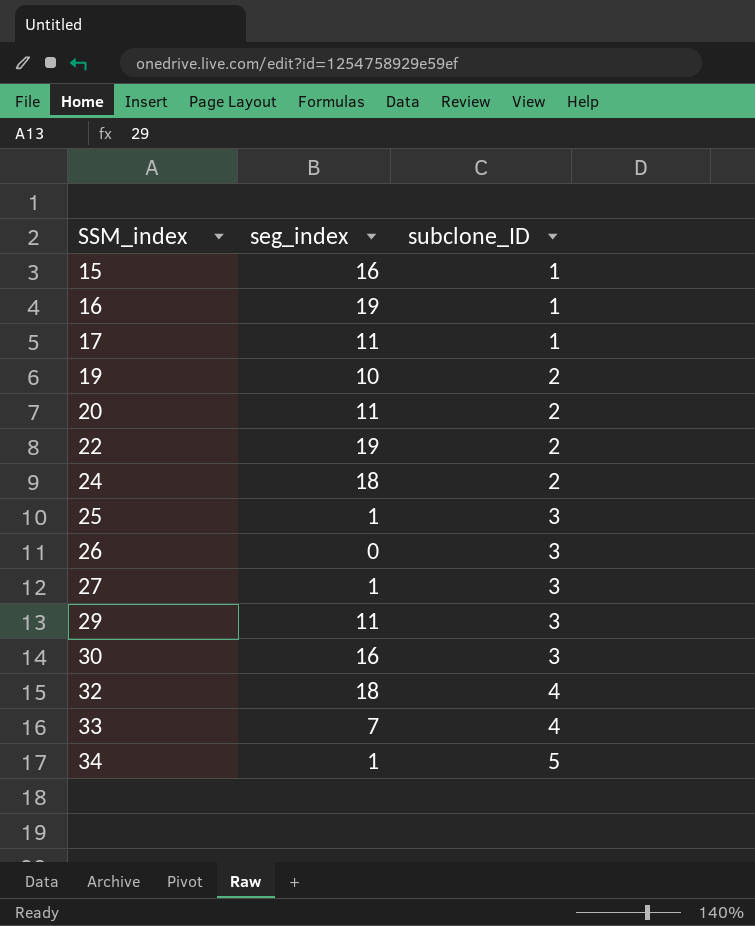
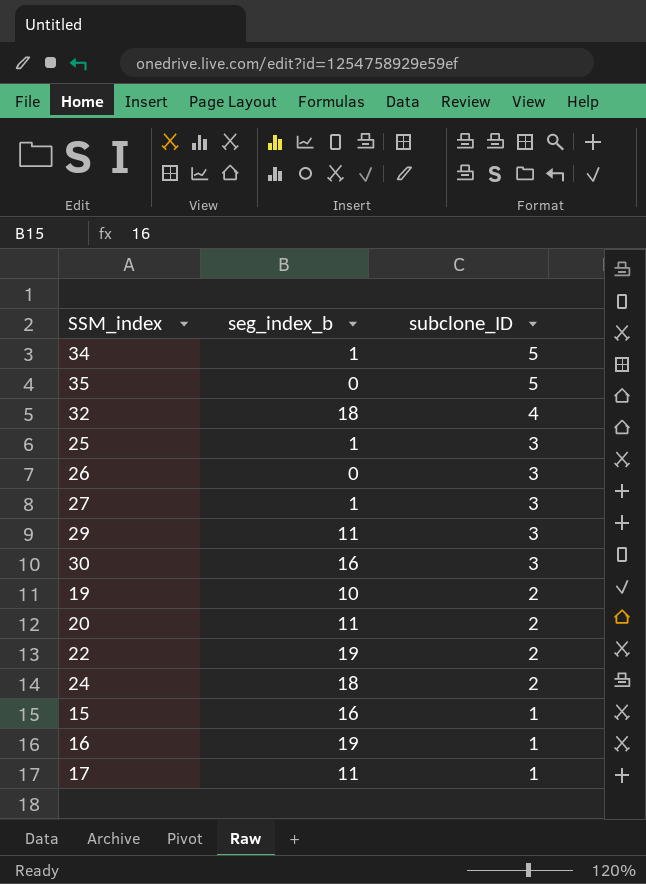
row order: SSM_index ascending -> subclone_ID descending
column name: seg_index -> seg_index_b
row 33: 7 | 4 -> none
row 35: none -> 0 | 5

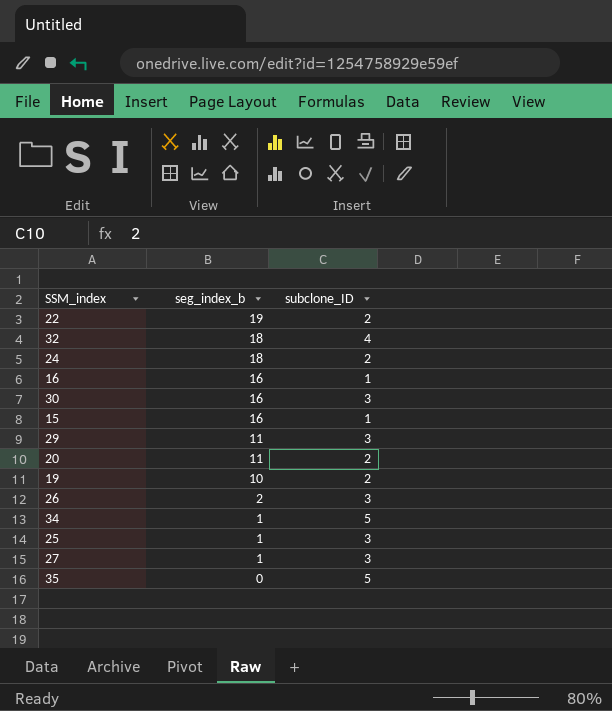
row order: subclone_ID descending -> seg_index_b descending
row 17: 11 | 1 -> none
16 | seg_index_b: 19 -> 16
26 | seg_index_b: 0 -> 2

